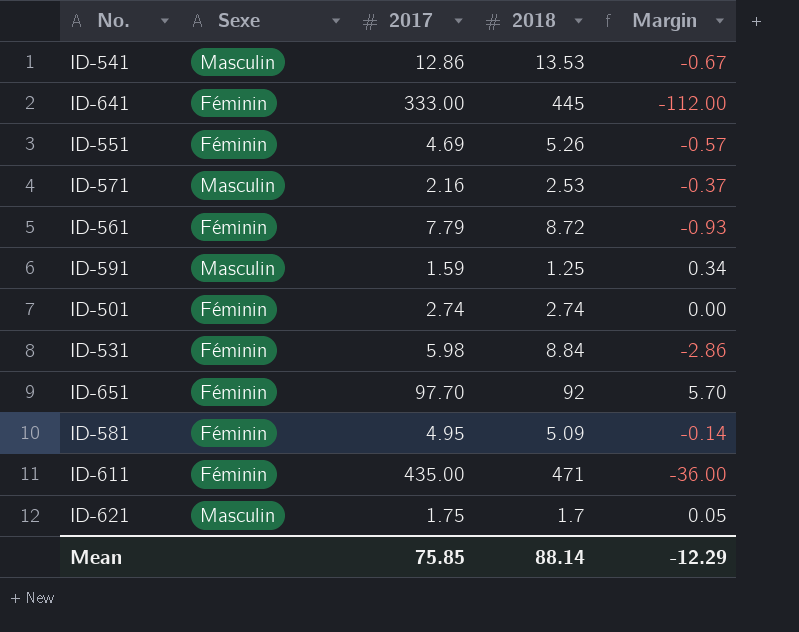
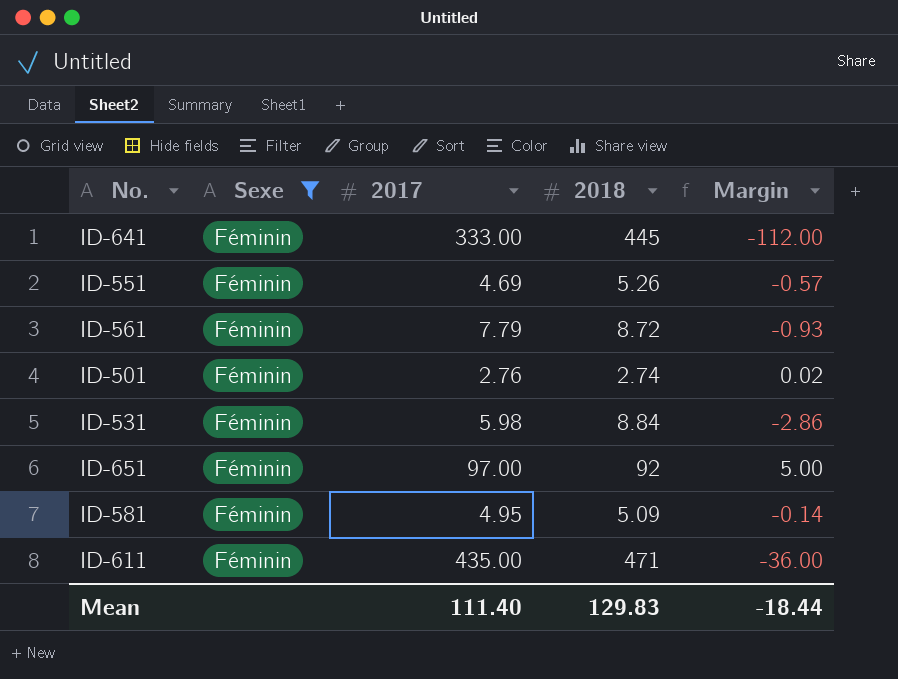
filter: none -> Sexe = Féminin
ID-501 | 2017: 2.74 -> 2.76
ID-501 | Margin: 0.00 -> 0.02
ID-651 | 2017: 97.70 -> 97.00
ID-651 | Margin: 5.70 -> 5.00
Mean | 2017: 75.85 -> 111.40
Mean | 2018: 88.14 -> 129.83
Mean | Margin: -12.29 -> -18.44

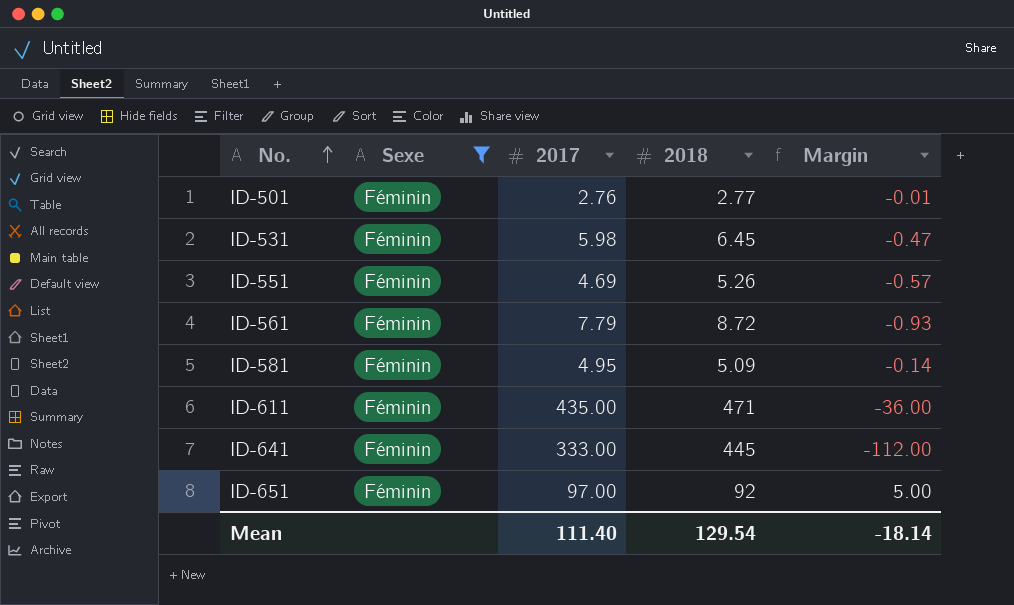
row order: none -> No. ascending
ID-501 | 2018: 2.74 -> 2.77
ID-501 | Margin: 0.02 -> -0.01
ID-531 | 2018: 8.84 -> 6.45
ID-531 | Margin: -2.86 -> -0.47
Mean | 2018: 129.83 -> 129.54
Mean | Margin: -18.44 -> -18.14

